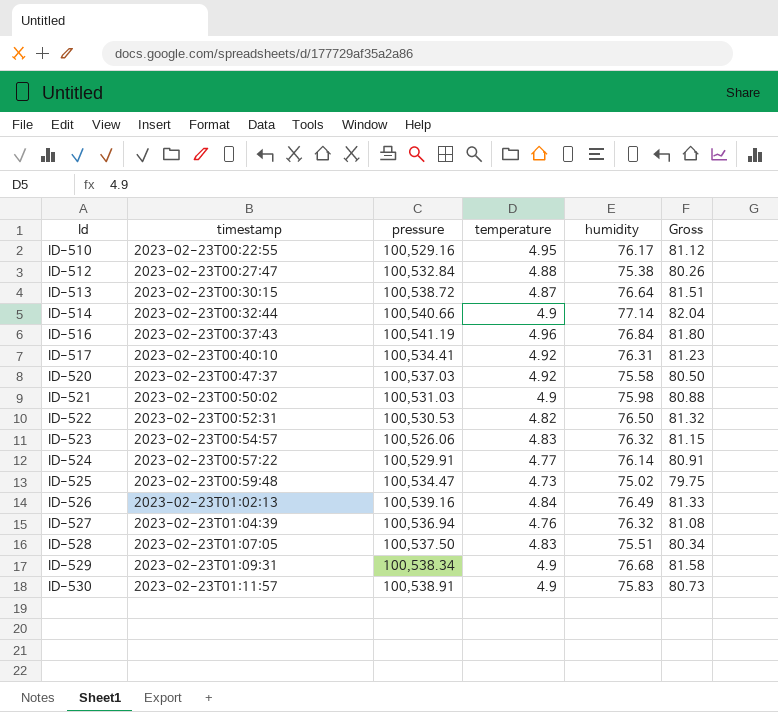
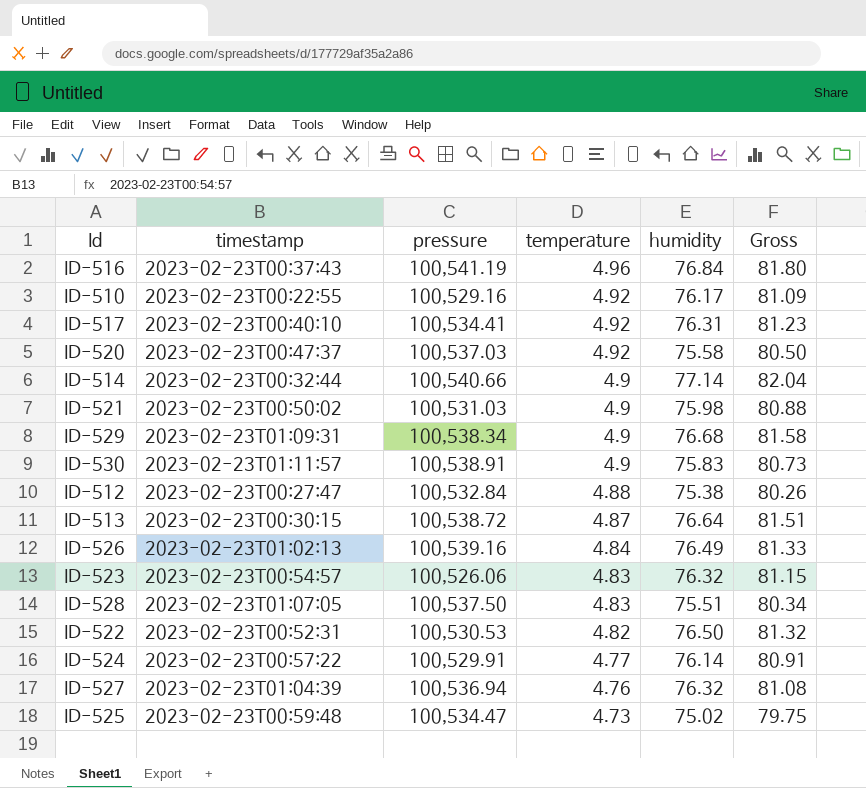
row order: Id ascending -> temperature descending
ID-510 | temperature: 4.95 -> 4.92
ID-510 | Gross: 81.12 -> 81.09

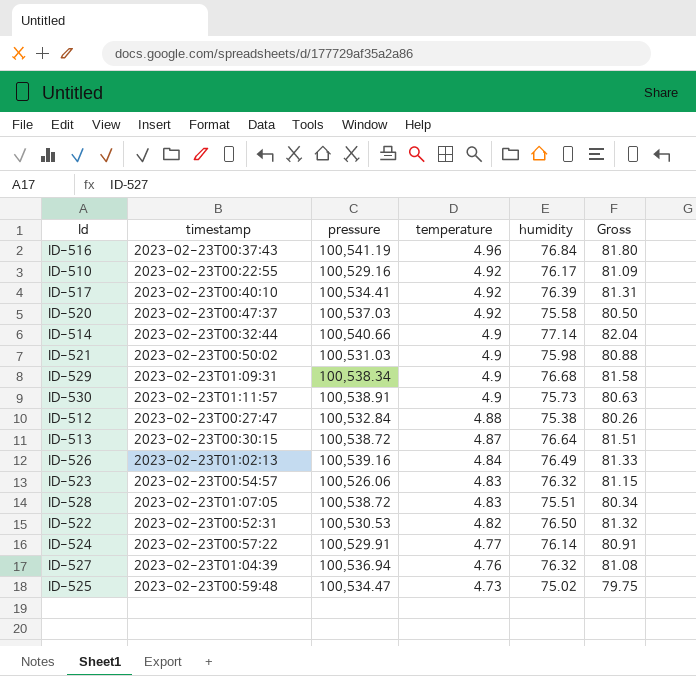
ID-517 | humidity: 76.31 -> 76.39
ID-517 | Gross: 81.23 -> 81.31
ID-530 | humidity: 75.83 -> 75.73
ID-530 | Gross: 80.73 -> 80.63
ID-528 | pressure: 100,537.50 -> 100,538.72

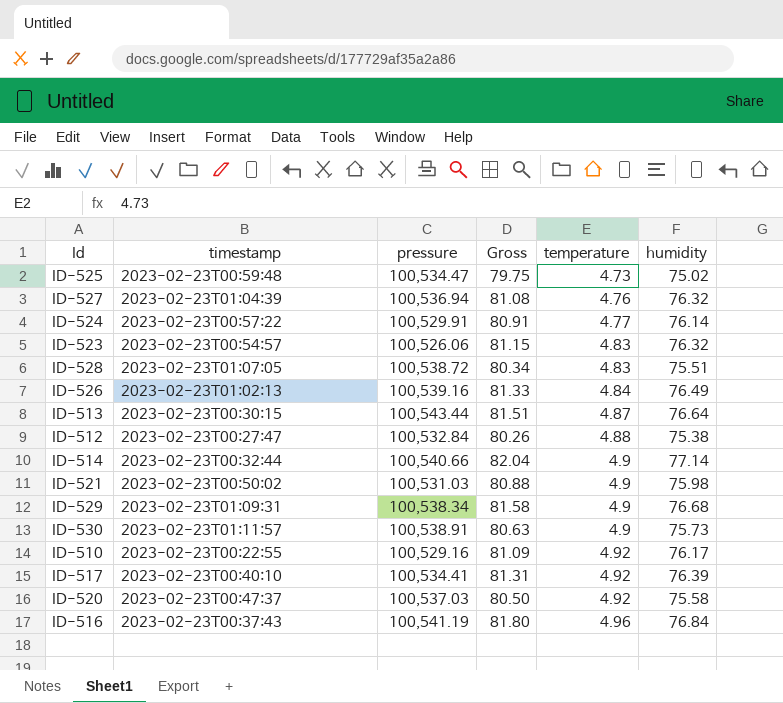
row order: temperature descending -> temperature ascending
column Gross | position: 6 -> 4
row ID-522: 2023-02-23T00:52:31 | 100,530.53 | 4.82 | 76.50 | 81.32 -> none
ID-513 | pressure: 100,538.72 -> 100,543.44

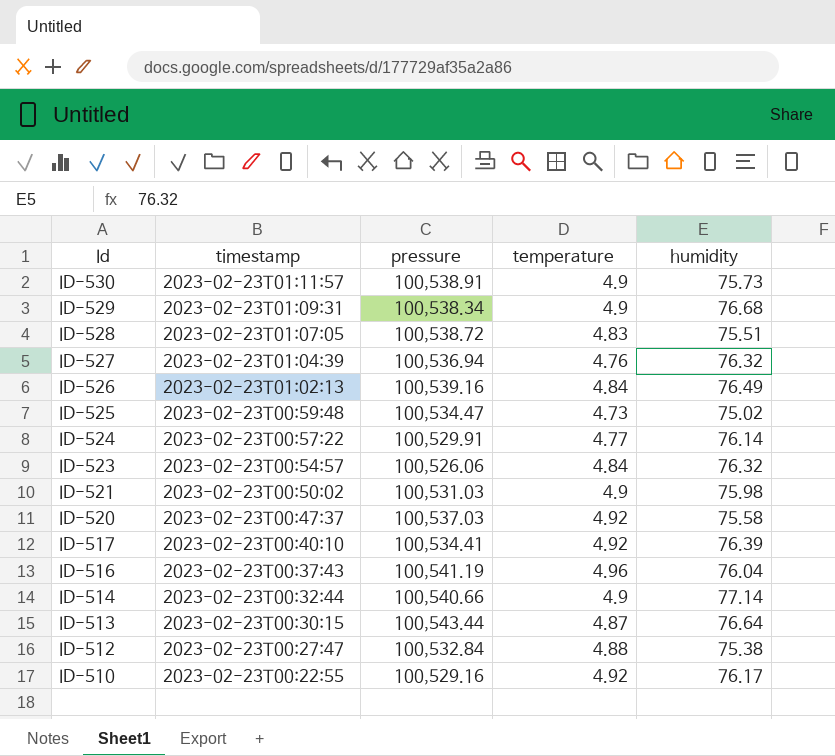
row order: temperature ascending -> Id descending
column Gross | formula: [temperature] + [humidity] -> none
ID-523 | temperature: 4.83 -> 4.84
ID-516 | humidity: 76.84 -> 76.04

